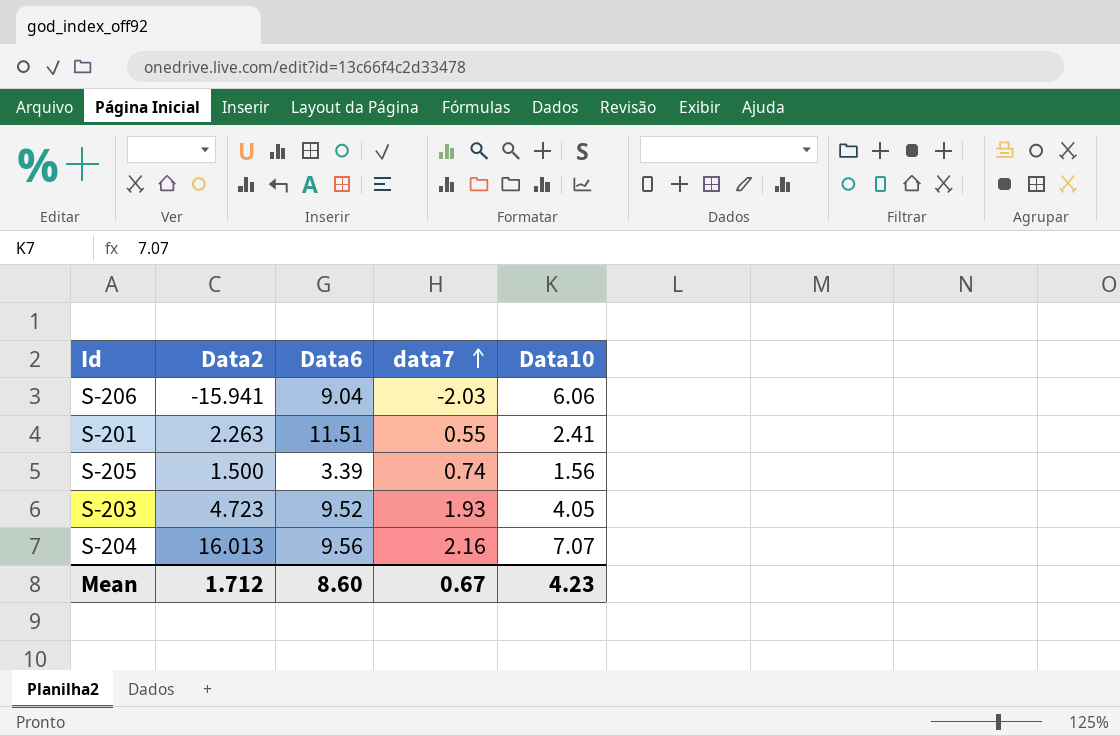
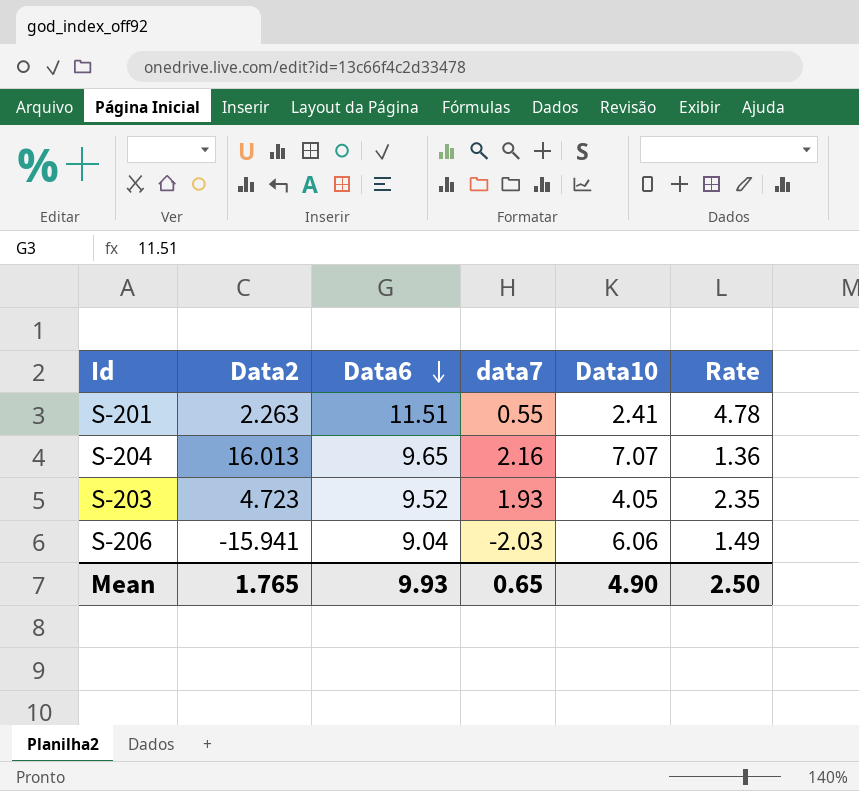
row order: data7 ascending -> Data6 descending
column Rate | formula: none -> [Data6] / [Data10]
row S-205: 1.500 | 3.39 | 0.74 | 1.56 -> none
S-204 | Data6: 9.56 -> 9.65
Mean | Data2: 1.712 -> 1.765
Mean | Data6: 8.60 -> 9.93
Mean | data7: 0.67 -> 0.65
Mean | Data10: 4.23 -> 4.90

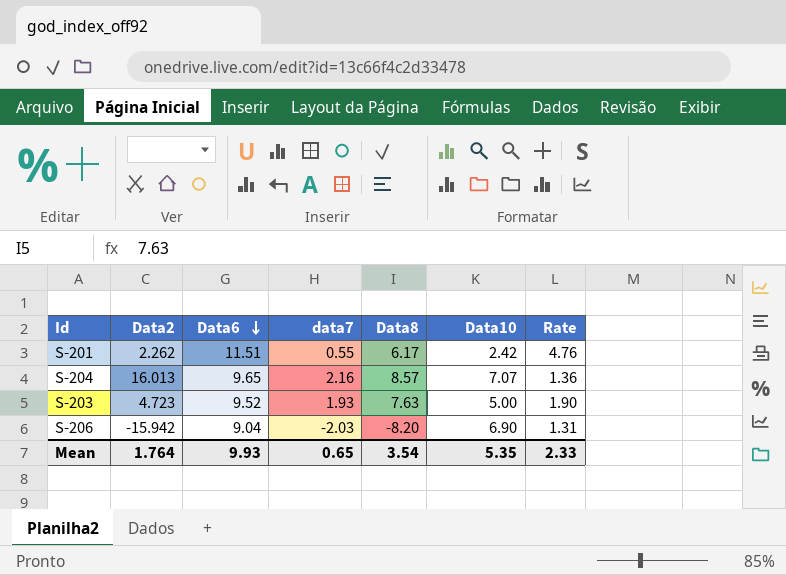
column Data8 | position: none -> 5
S-201 | Data2: 2.263 -> 2.262
S-201 | Data10: 2.41 -> 2.42
S-201 | Rate: 4.78 -> 4.76
S-203 | Data10: 4.05 -> 5.00
S-203 | Rate: 2.35 -> 1.90
S-206 | Data2: -15.941 -> -15.942
S-206 | Data10: 6.06 -> 6.90
S-206 | Rate: 1.49 -> 1.31
Mean | Data2: 1.765 -> 1.764
Mean | Data10: 4.90 -> 5.35
Mean | Rate: 2.50 -> 2.33

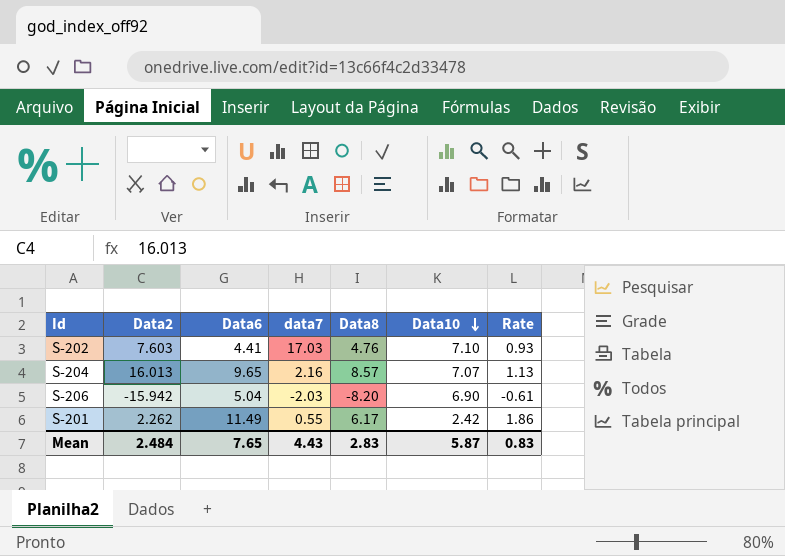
row order: Data6 descending -> Data10 descending
column Rate | formula: [Data6] / [Data10] -> [Data6] / [Data8]
row S-203: 4.723 | 9.52 | 1.93 | 7.63 | 5.00 | 1.90 -> none
row S-202: none -> 7.603 | 4.41 | 17.03 | 4.76 | 7.10 | 0.93
S-206 | Data6: 9.04 -> 5.04
S-201 | Data6: 11.51 -> 11.49
Mean | Data2: 1.764 -> 2.484
Mean | Data6: 9.93 -> 7.65
Mean | data7: 0.65 -> 4.43
Mean | Data8: 3.54 -> 2.83
Mean | Data10: 5.35 -> 5.87
Mean | Rate: 2.33 -> 0.83

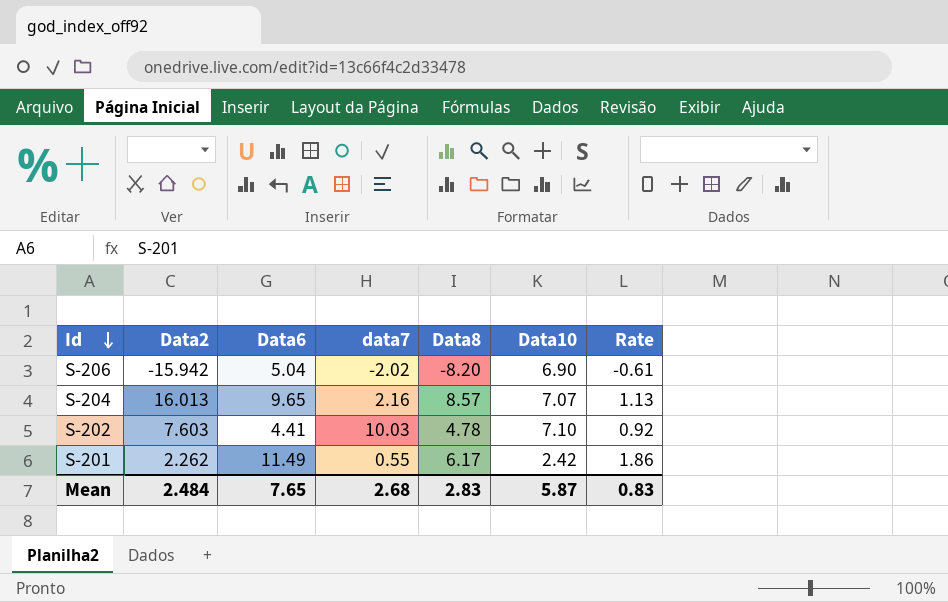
row order: Data10 descending -> Id descending
S-206 | data7: -2.03 -> -2.02
S-202 | data7: 17.03 -> 10.03
S-202 | Data8: 4.76 -> 4.78
S-202 | Rate: 0.93 -> 0.92
Mean | data7: 4.43 -> 2.68

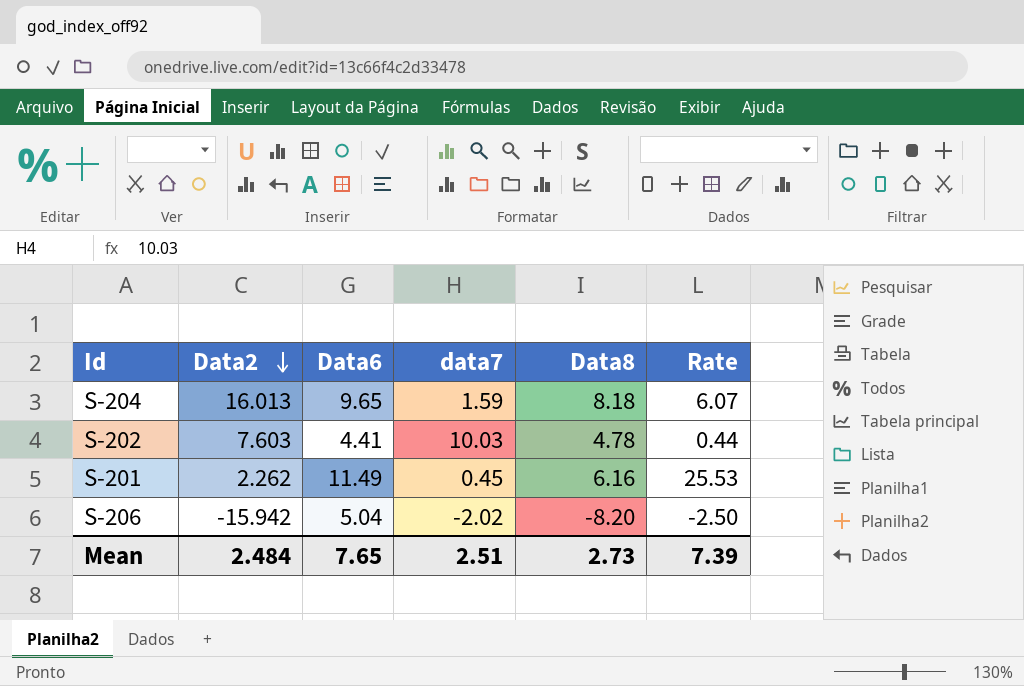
row order: Id descending -> Data2 descending
column Data10 | position: 6 -> none
column Rate | formula: [Data6] / [Data8] -> [Data6] / [data7]
S-204 | data7: 2.16 -> 1.59
S-204 | Data8: 8.57 -> 8.18
S-201 | data7: 0.55 -> 0.45
S-201 | Data8: 6.17 -> 6.16
Mean | data7: 2.68 -> 2.51
Mean | Data8: 2.83 -> 2.73
Mean | Rate: 0.83 -> 7.39

